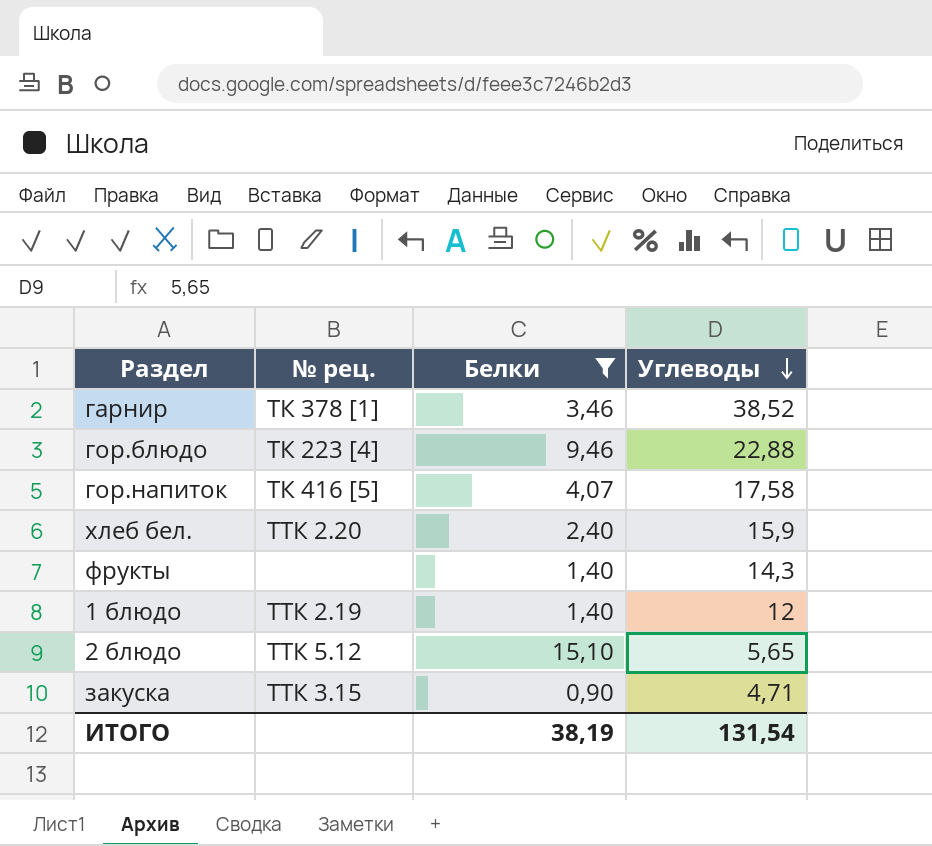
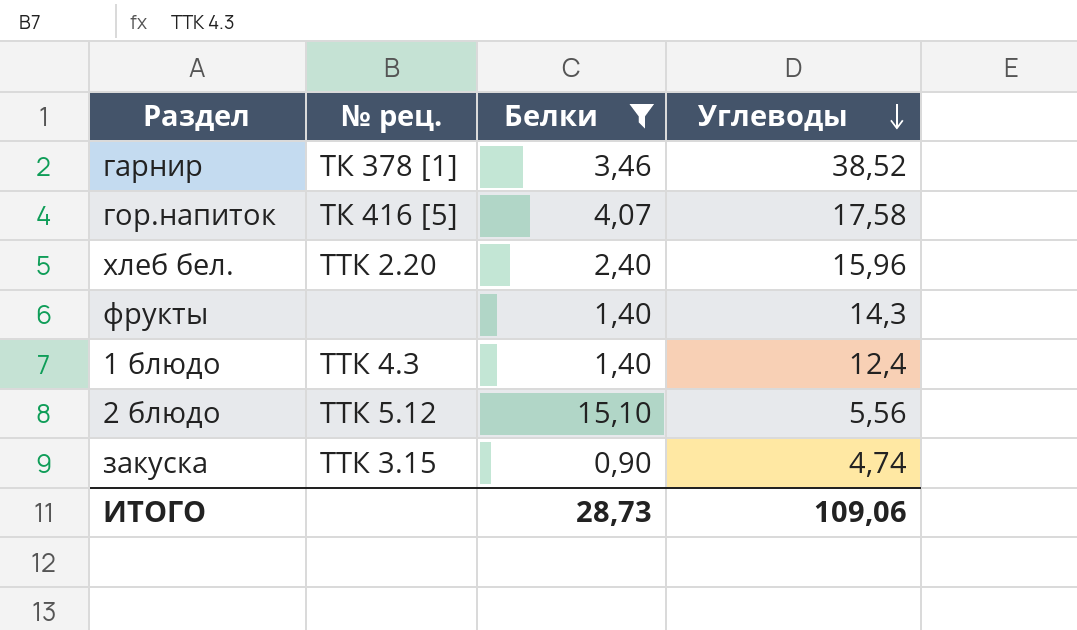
row гор.блюдо: ТК 223 [4] | 9,46 | 22,88 -> none
хлеб бел. | Углеводы: 15,9 -> 15,96
1 блюдо | № рец.: ТТК 2.19 -> ТТК 4.3
1 блюдо | Углеводы: 12 -> 12,4
2 блюдо | Углеводы: 5,65 -> 5,56
закуска | Углеводы: 4,71 -> 4,74
ИТОГО | Белки: 38,19 -> 28,73
ИТОГО | Углеводы: 131,54 -> 109,06

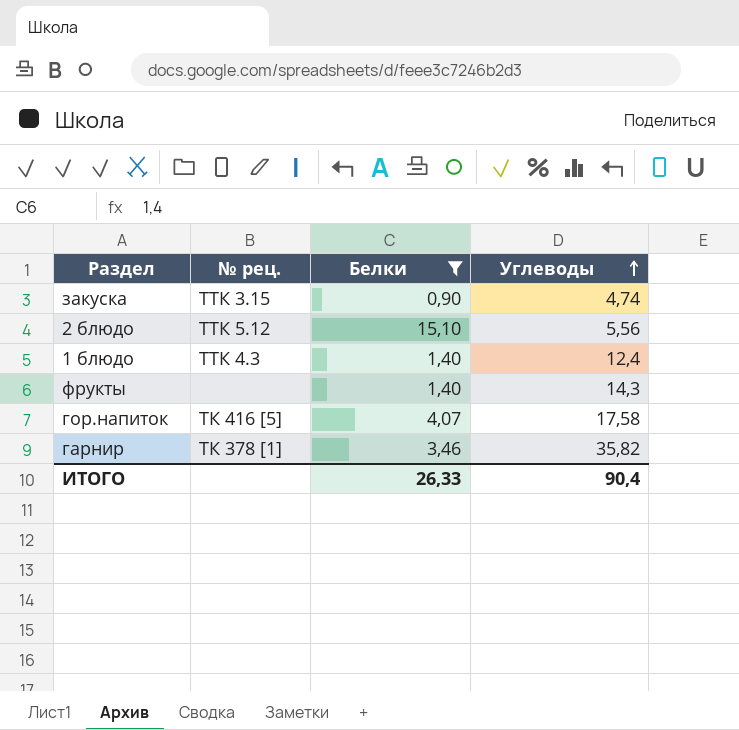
row order: Углеводы descending -> Углеводы ascending
row хлеб бел.: ТТК 2.20 | 2,40 | 15,96 -> none
гарнир | Углеводы: 38,52 -> 35,82
ИТОГО | Белки: 28,73 -> 26,33
ИТОГО | Углеводы: 109,06 -> 90,4

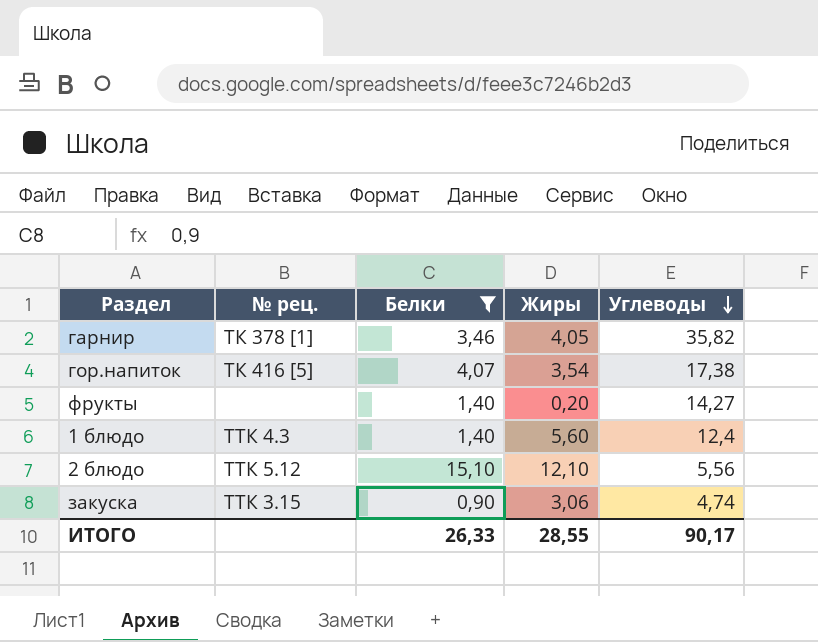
row order: Углеводы ascending -> Углеводы descending
column Жиры | position: none -> 4
гор.напиток | Углеводы: 17,58 -> 17,38
фрукты | Углеводы: 14,3 -> 14,27
ИТОГО | Углеводы: 90,4 -> 90,17

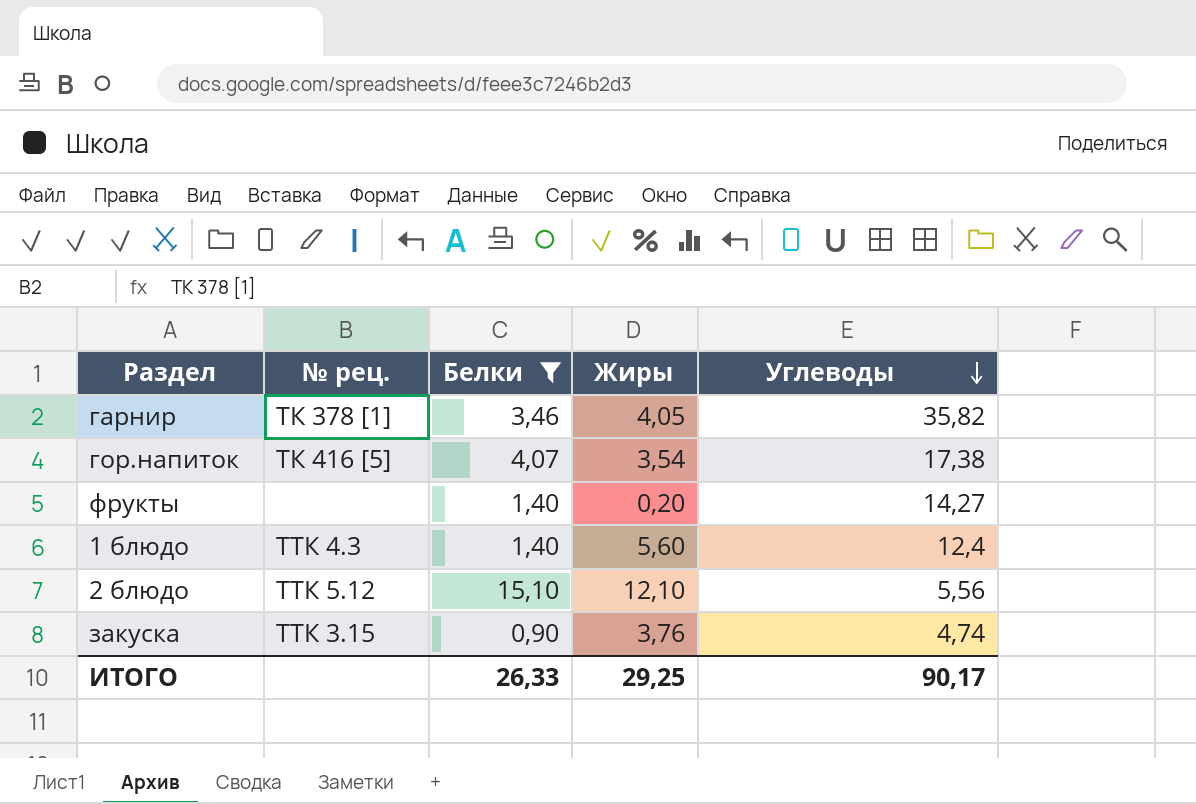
закуска | Жиры: 3,06 -> 3,76
ИТОГО | Жиры: 28,55 -> 29,25

